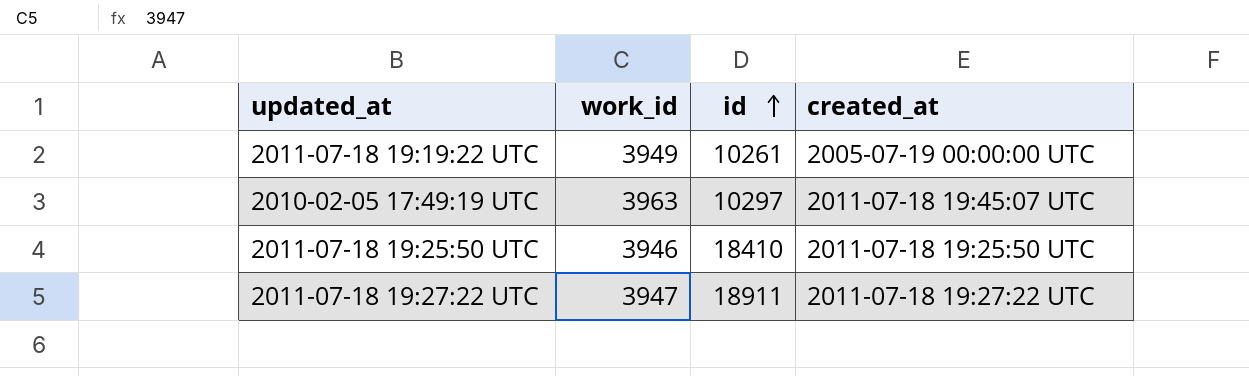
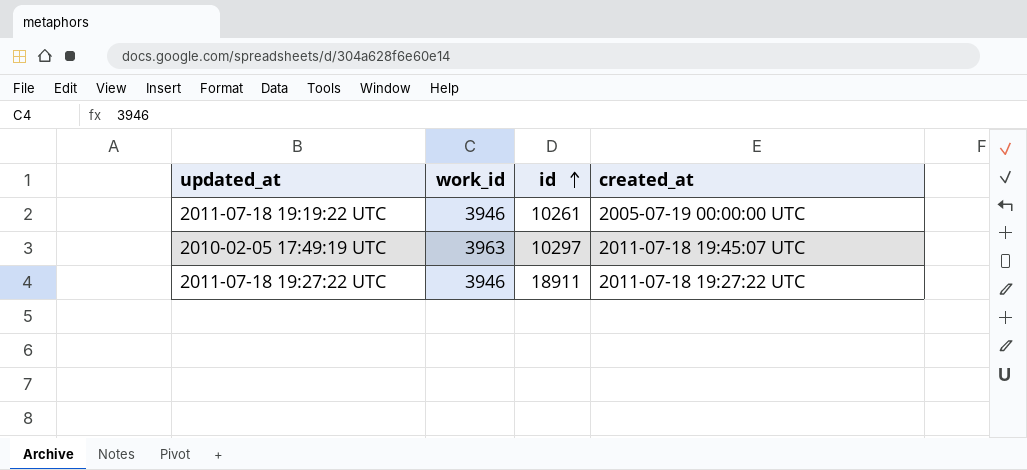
row 2011-07-18 19:25:50 UTC: 3946 | 18410 | 2011-07-18 19:25:50 UTC -> none
2011-07-18 19:19:22 UTC | work_id: 3949 -> 3946
2011-07-18 19:27:22 UTC | work_id: 3947 -> 3946

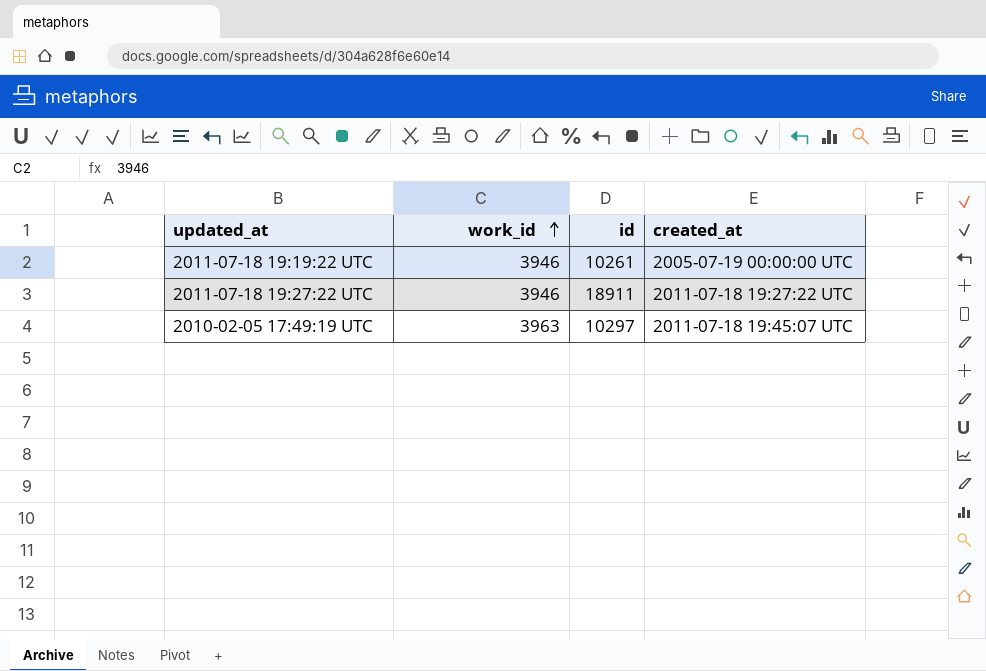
row order: id ascending -> work_id ascending

